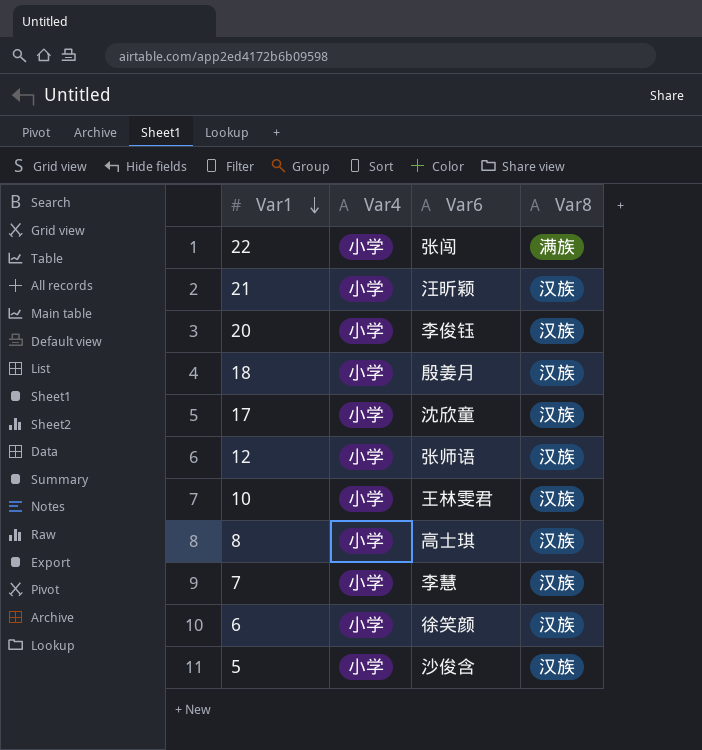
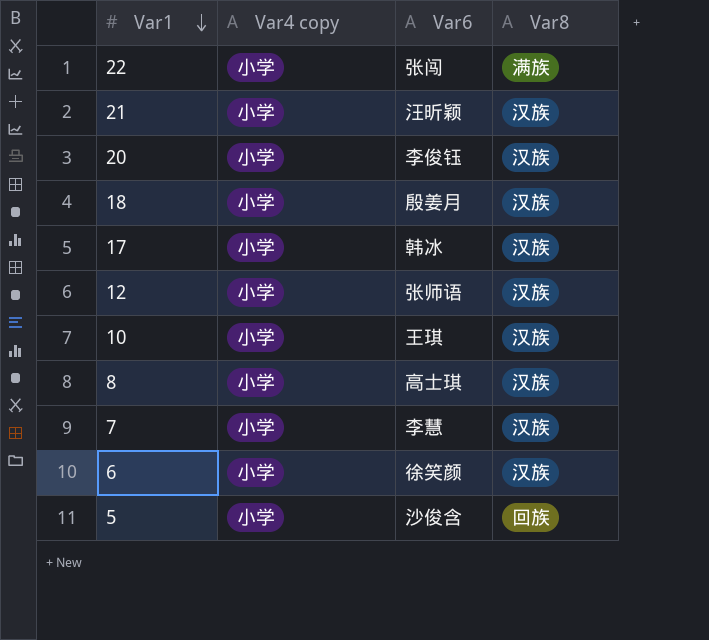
column name: Var4 -> Var4 copy
17 | Var6: 沈欣童 -> 韩冰
10 | Var6: 王林雯君 -> 王琪
5 | Var8: 汉族 -> 回族

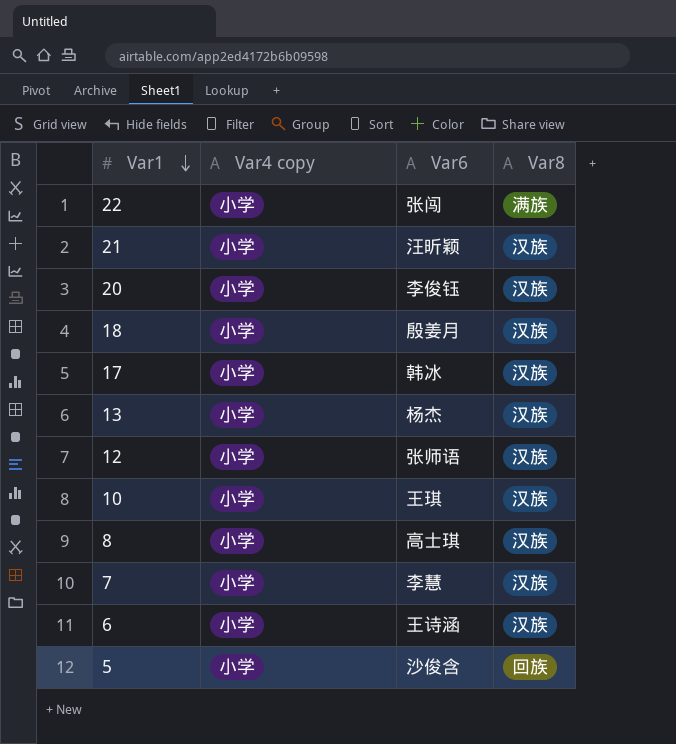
row 13: none -> 小学 | 杨杰 | 汉族
6 | Var6: 徐笑颜 -> 王诗涵

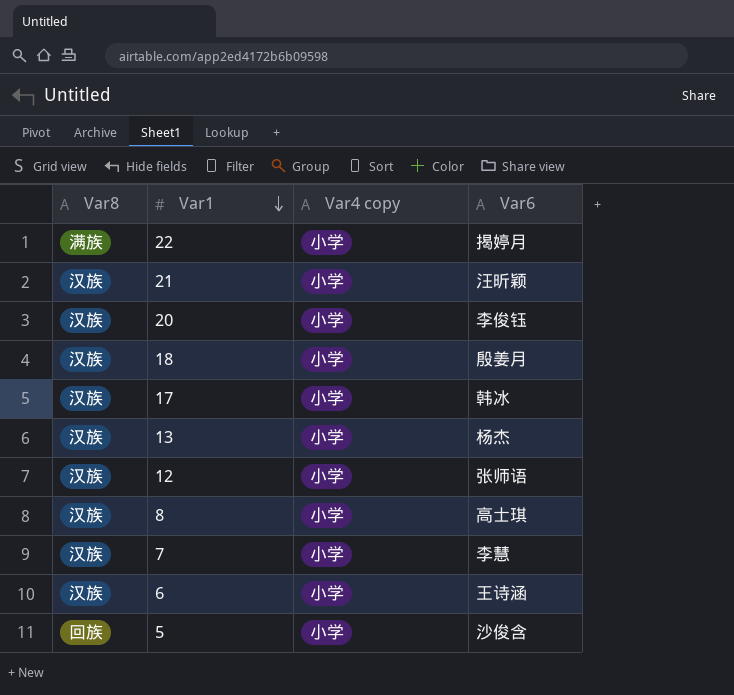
column Var8 | position: 4 -> 1
row 10: 小学 | 王琪 | 汉族 -> none
22 | Var6: 张闯 -> 揭婷月

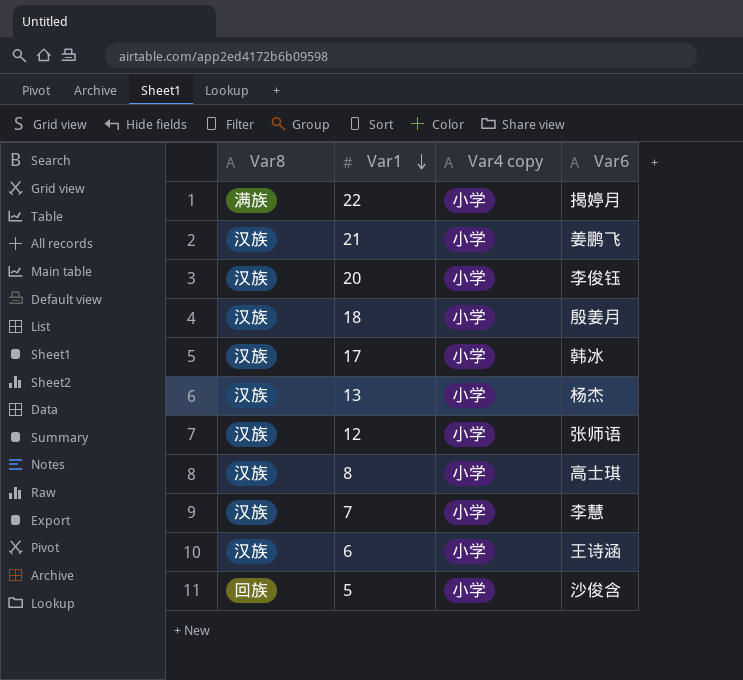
21 | Var6: 汪昕颖 -> 姜鹏飞

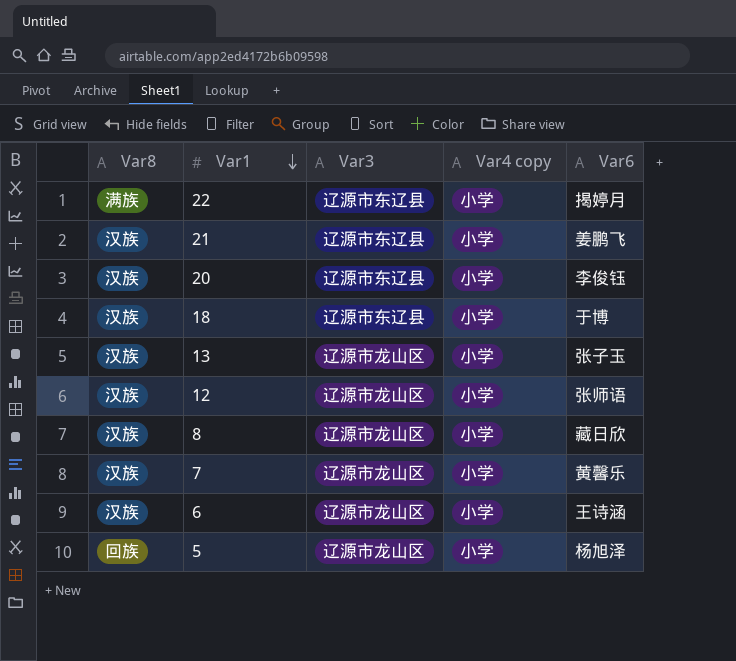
column Var3 | position: none -> 3
row 17: 汉族 | 小学 | 韩冰 -> none
18 | Var6: 殷姜月 -> 于博
13 | Var6: 杨杰 -> 张子玉
8 | Var6: 高士琪 -> 藏日欣
7 | Var6: 李慧 -> 黄馨乐
5 | Var6: 沙俊含 -> 杨旭泽

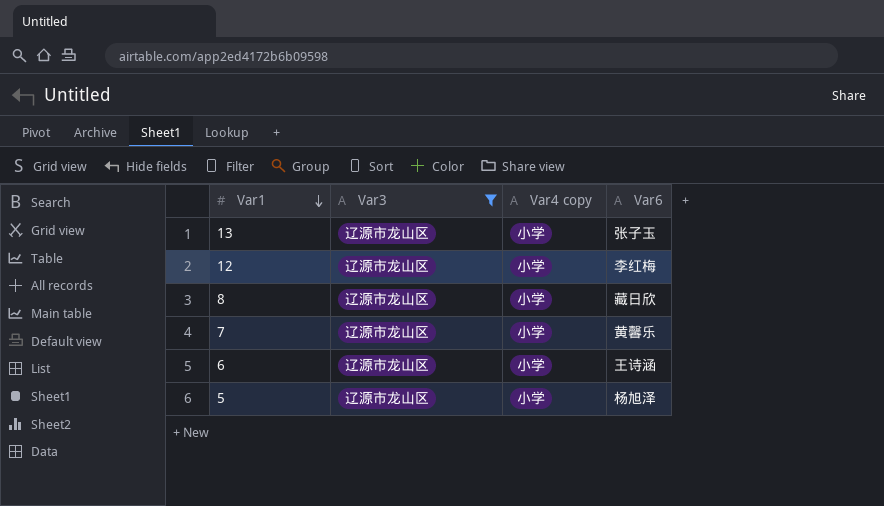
filter: none -> Var3 = 辽源市龙山区
column Var8 | position: 1 -> none
12 | Var6: 张师语 -> 李红梅

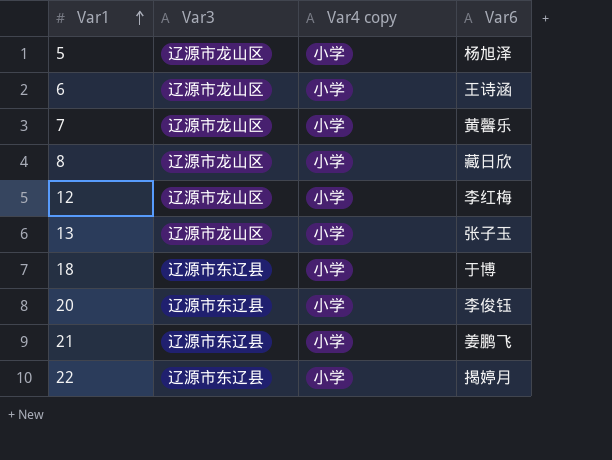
filter: Var3 = 辽源市龙山区 -> none
row order: Var1 descending -> Var1 ascending

